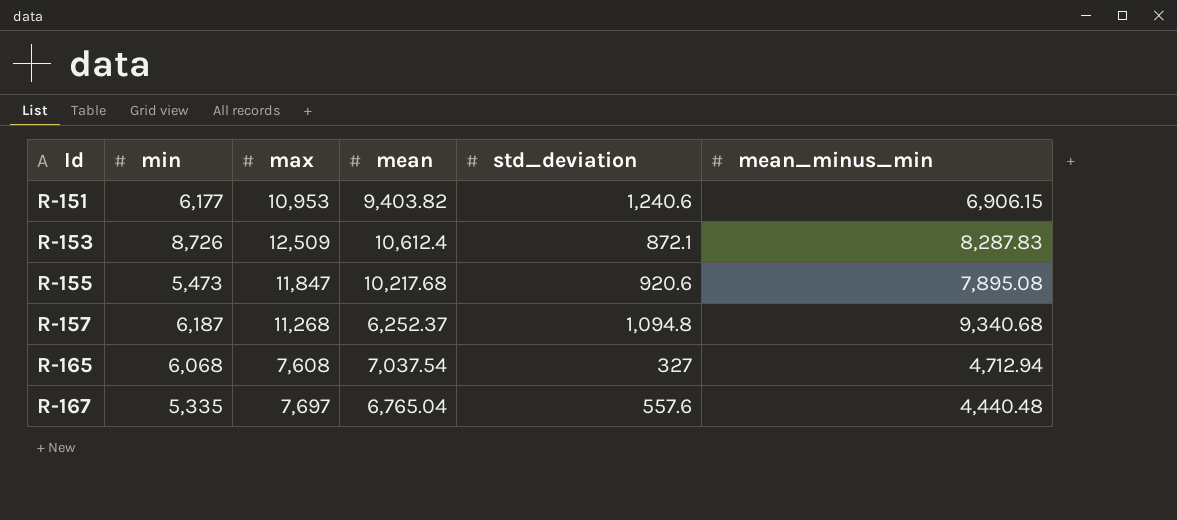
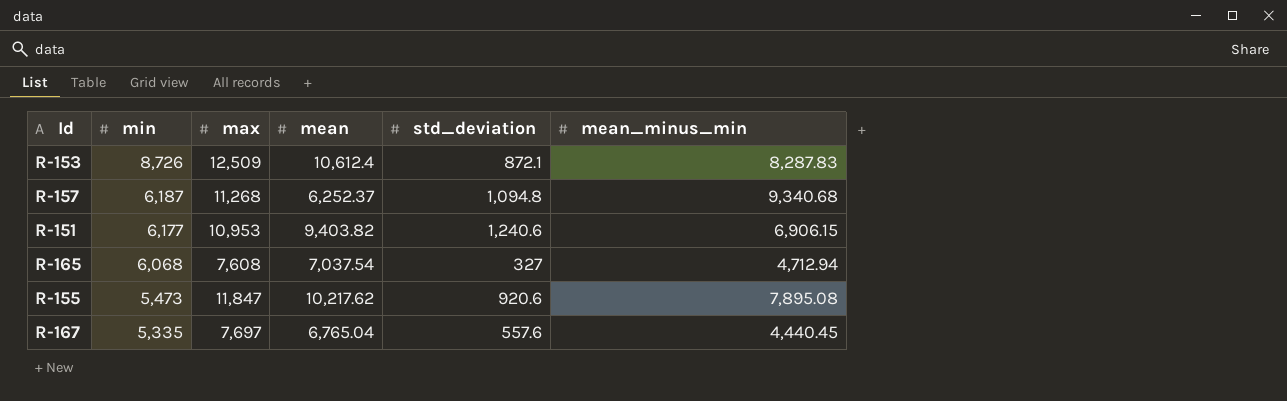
row order: Id ascending -> min descending
R-155 | mean: 10,217.68 -> 10,217.62
R-167 | mean_minus_min: 4,440.48 -> 4,440.45

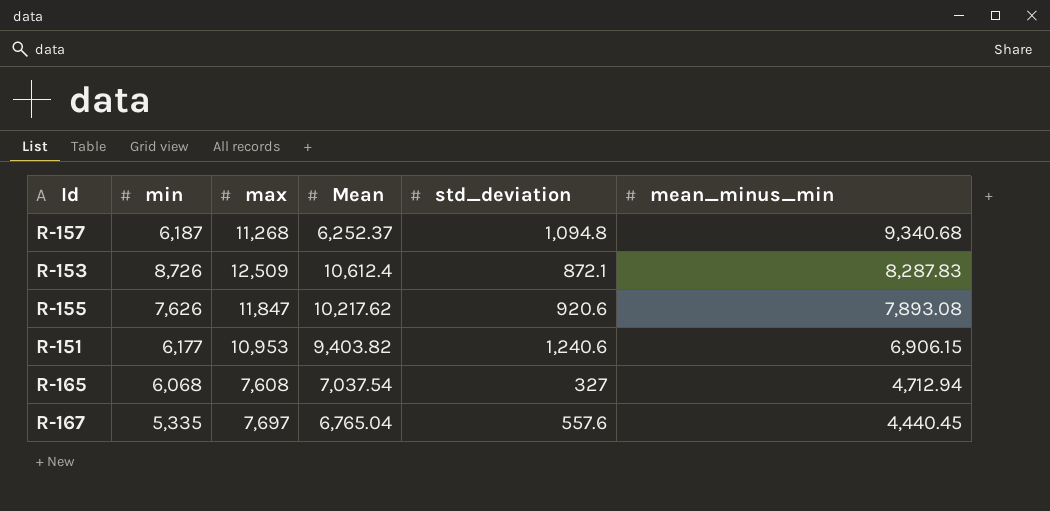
row order: min descending -> mean_minus_min descending
column name: mean -> Mean
R-155 | min: 5,473 -> 7,626
R-155 | mean_minus_min: 7,895.08 -> 7,893.08

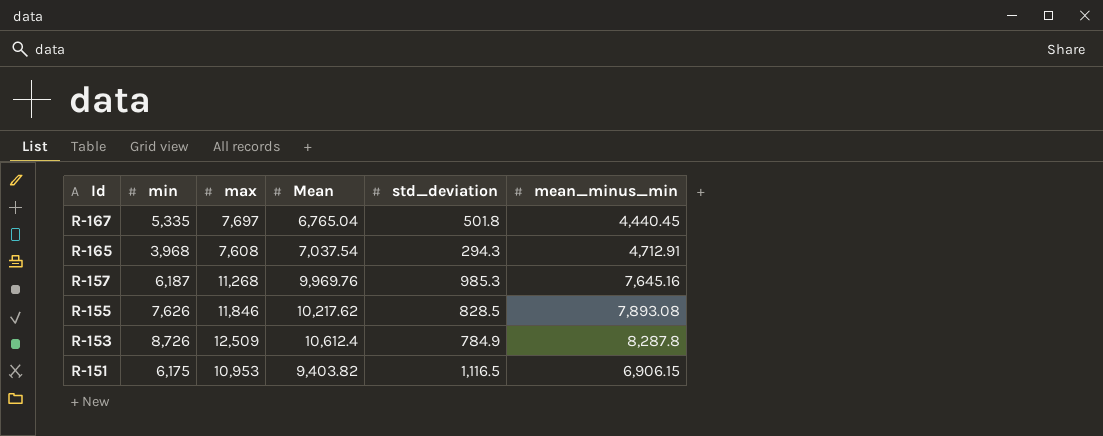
row order: mean_minus_min descending -> Id descending
R-167 | std_deviation: 557.6 -> 501.8
R-165 | min: 6,068 -> 3,968
R-165 | std_deviation: 327 -> 294.3
R-165 | mean_minus_min: 4,712.94 -> 4,712.91
R-157 | Mean: 6,252.37 -> 9,969.76
R-157 | std_deviation: 1,094.8 -> 985.3
R-157 | mean_minus_min: 9,340.68 -> 7,645.16
R-155 | max: 11,847 -> 11,846
R-155 | std_deviation: 920.6 -> 828.5
R-153 | std_deviation: 872.1 -> 784.9
R-153 | mean_minus_min: 8,287.83 -> 8,287.8
R-151 | min: 6,177 -> 6,175
R-151 | std_deviation: 1,240.6 -> 1,116.5

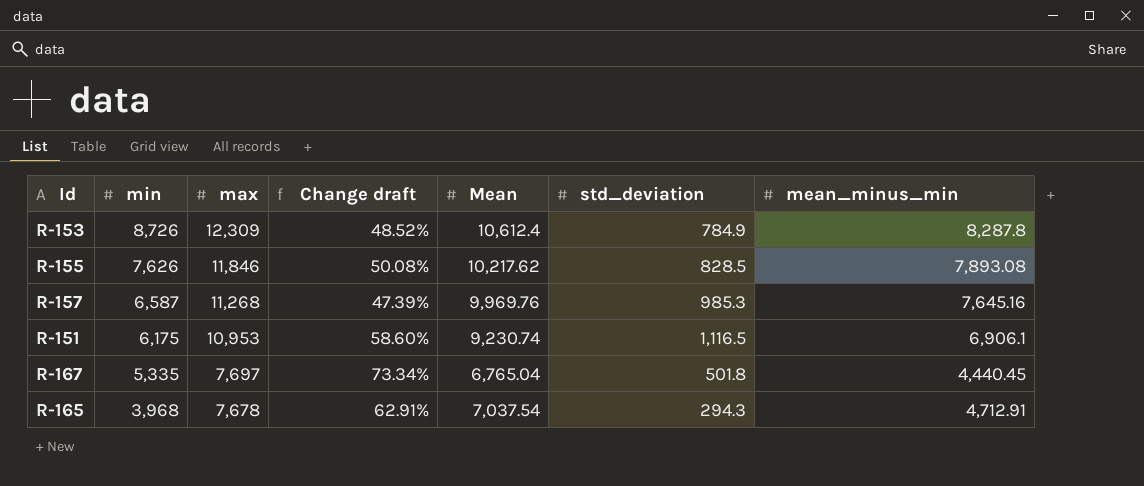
row order: Id descending -> min descending
column Change draft | formula: none -> ([max] - [mean_minus_min]) / [mean_minus_min]
R-153 | max: 12,509 -> 12,309
R-157 | min: 6,187 -> 6,587
R-151 | Mean: 9,403.82 -> 9,230.74
R-151 | mean_minus_min: 6,906.15 -> 6,906.1
R-165 | max: 7,608 -> 7,678

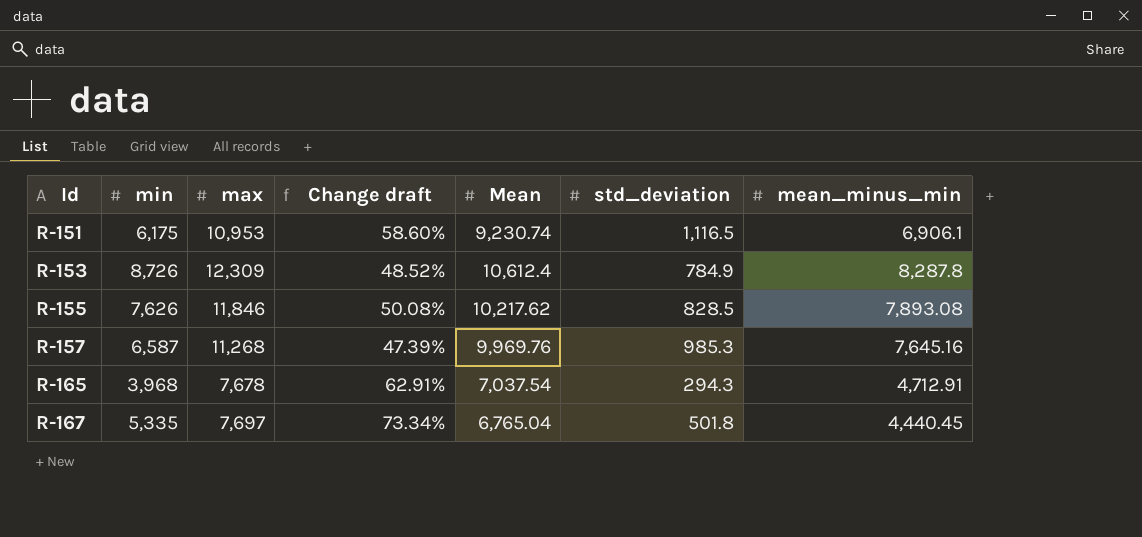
row order: min descending -> Id ascending

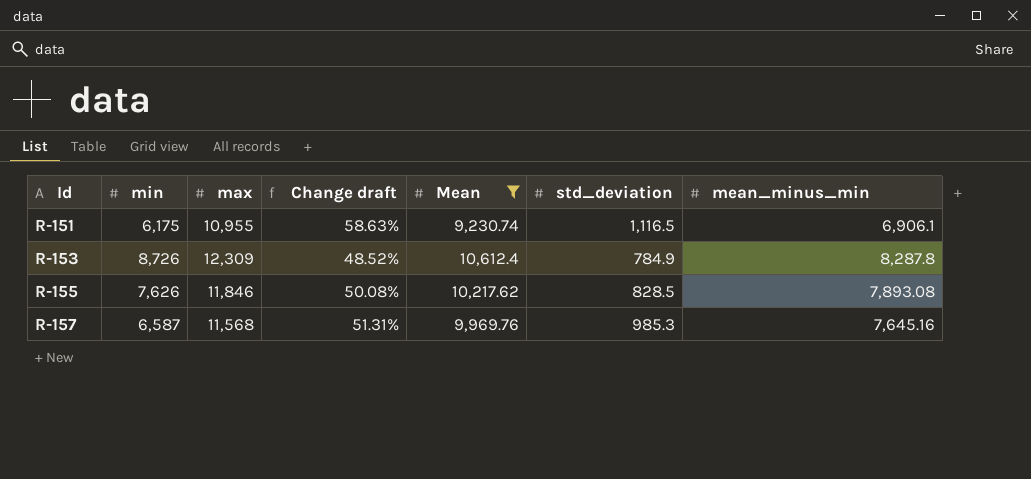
filter: none -> Mean >= 9,230.74
R-151 | max: 10,953 -> 10,955
R-151 | Change draft: 58.60% -> 58.63%
R-157 | max: 11,268 -> 11,568
R-157 | Change draft: 47.39% -> 51.31%

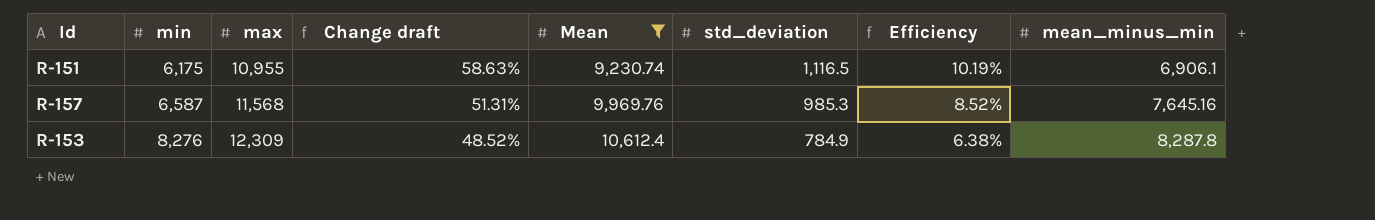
row order: Id ascending -> min ascending
column Efficiency | formula: none -> [std_deviation] / [max]
row R-155: 7,626 | 11,846 | 50.08% | 10,217.62 | 828.5 | 7,893.08 -> none
R-153 | min: 8,726 -> 8,276

